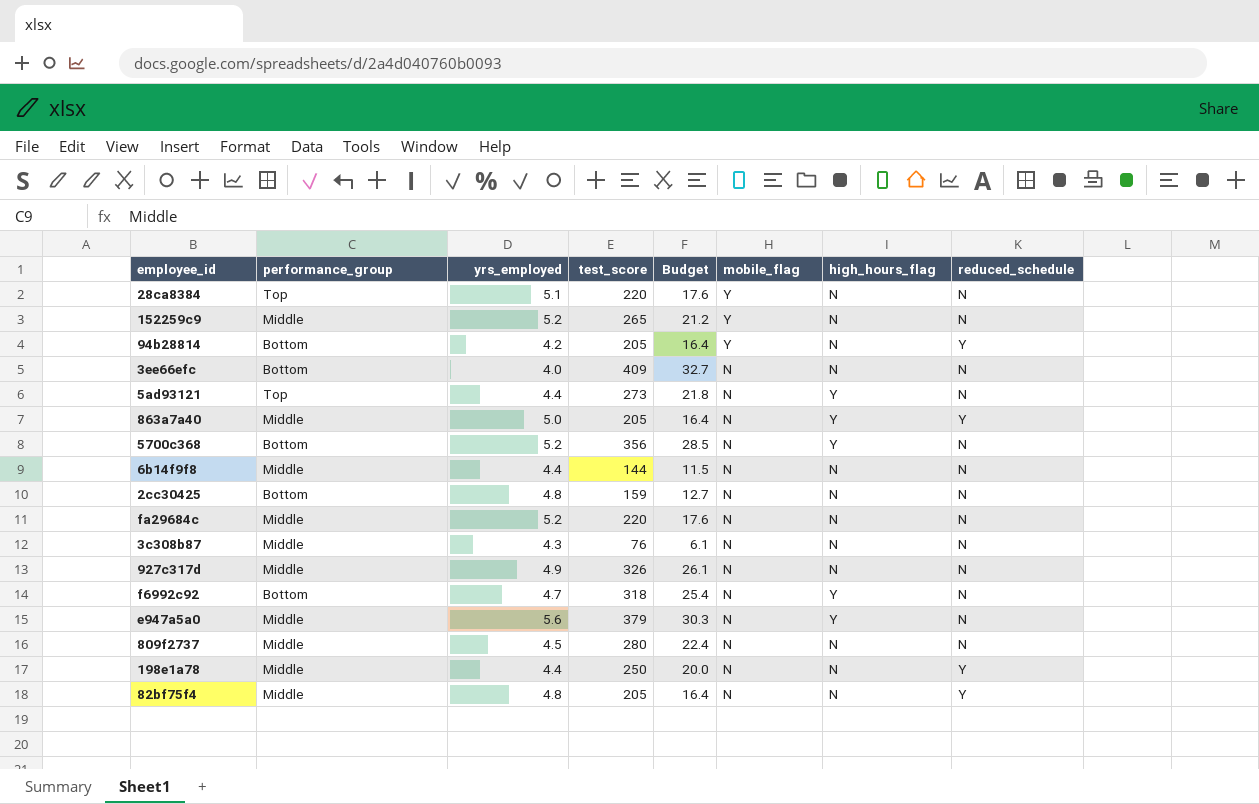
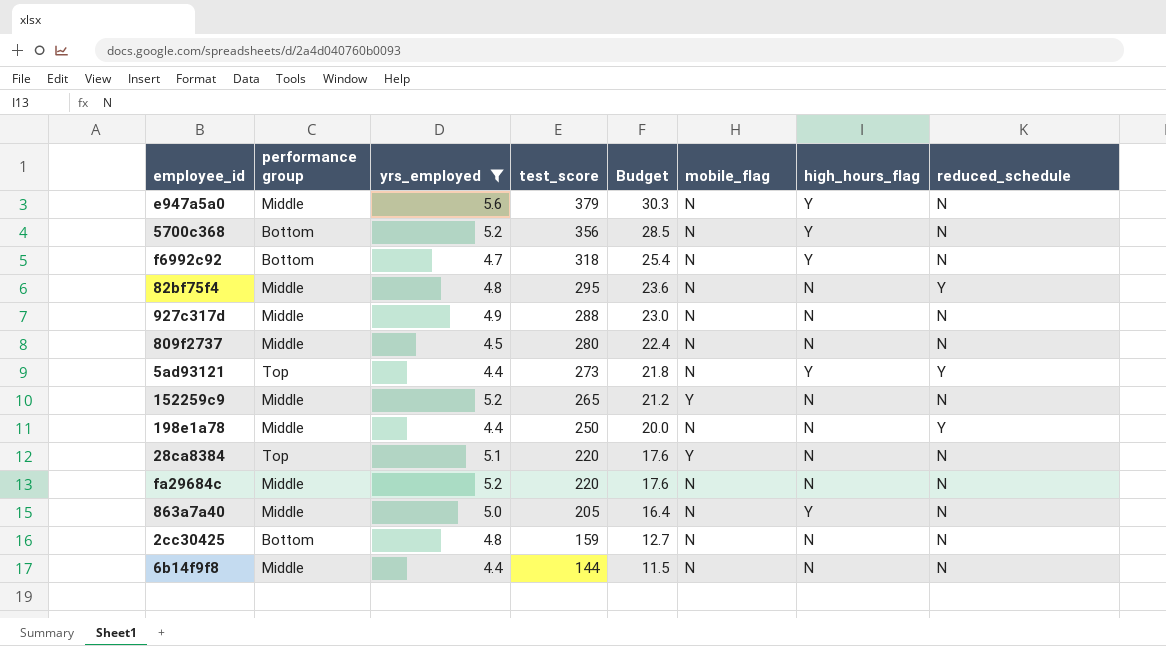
filter: none -> yrs_employed >= 4.4
row order: mobile_flag descending -> test_score descending
column name: performance_group -> performance group
82bf75f4 | test_score: 205 -> 295
82bf75f4 | Budget: 16.4 -> 23.6
927c317d | test_score: 326 -> 288
927c317d | Budget: 26.1 -> 23.0
5ad93121 | reduced_schedule: N -> Y
863a7a40 | reduced_schedule: Y -> N

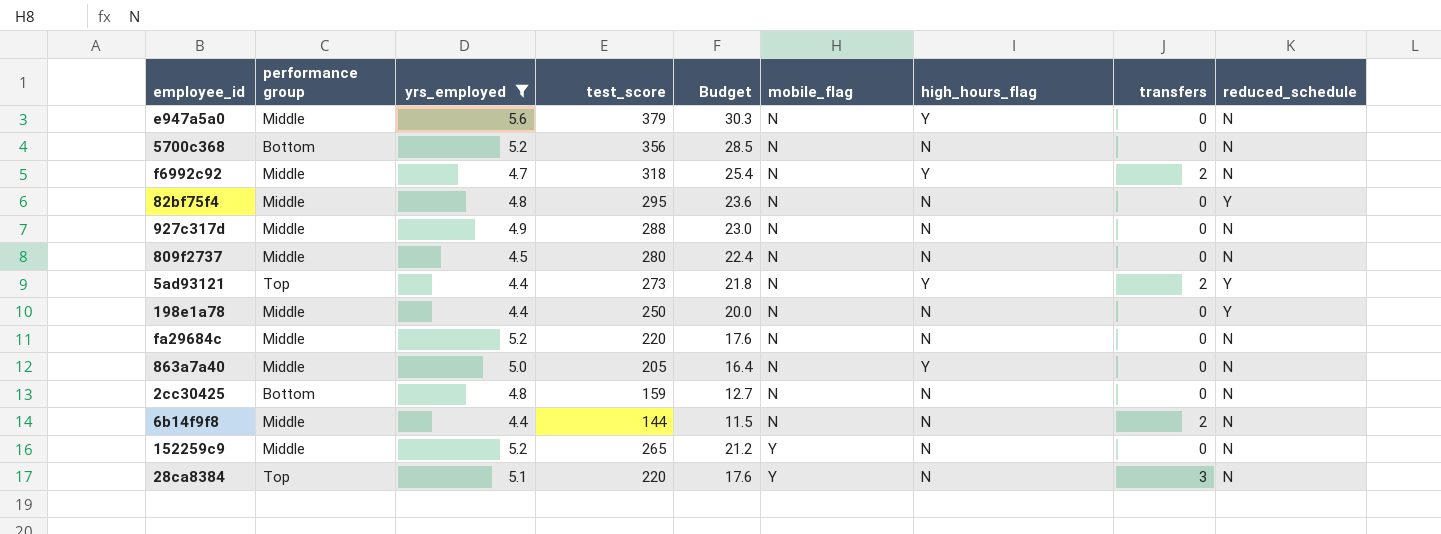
row order: test_score descending -> mobile_flag ascending
column transfers | position: none -> 8
5700c368 | high_hours_flag: Y -> N
f6992c92 | performance group: Bottom -> Middle

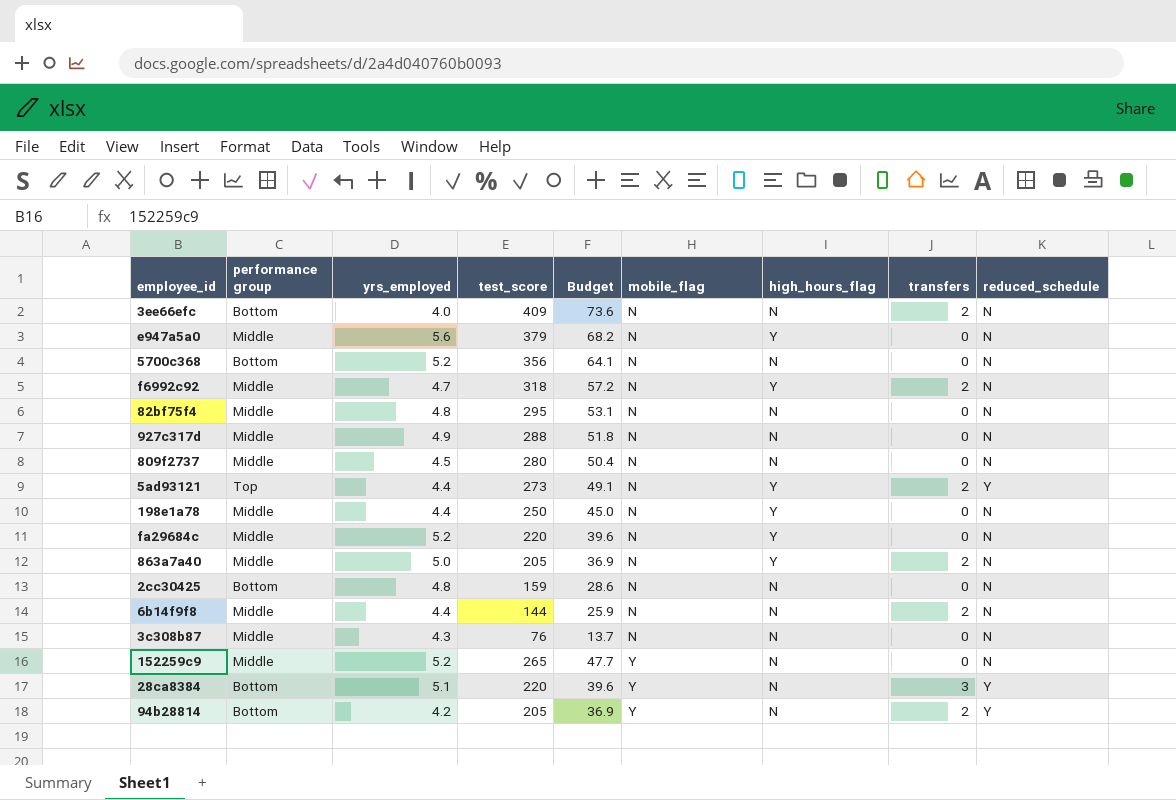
filter: yrs_employed >= 4.4 -> none
column Budget | formula: [test_score] * 0.08 -> [test_score] * 0.18
82bf75f4 | reduced_schedule: Y -> N
198e1a78 | high_hours_flag: N -> Y
198e1a78 | reduced_schedule: Y -> N
fa29684c | high_hours_flag: N -> Y
863a7a40 | transfers: 0 -> 2
28ca8384 | performance group: Top -> Bottom
28ca8384 | reduced_schedule: N -> Y

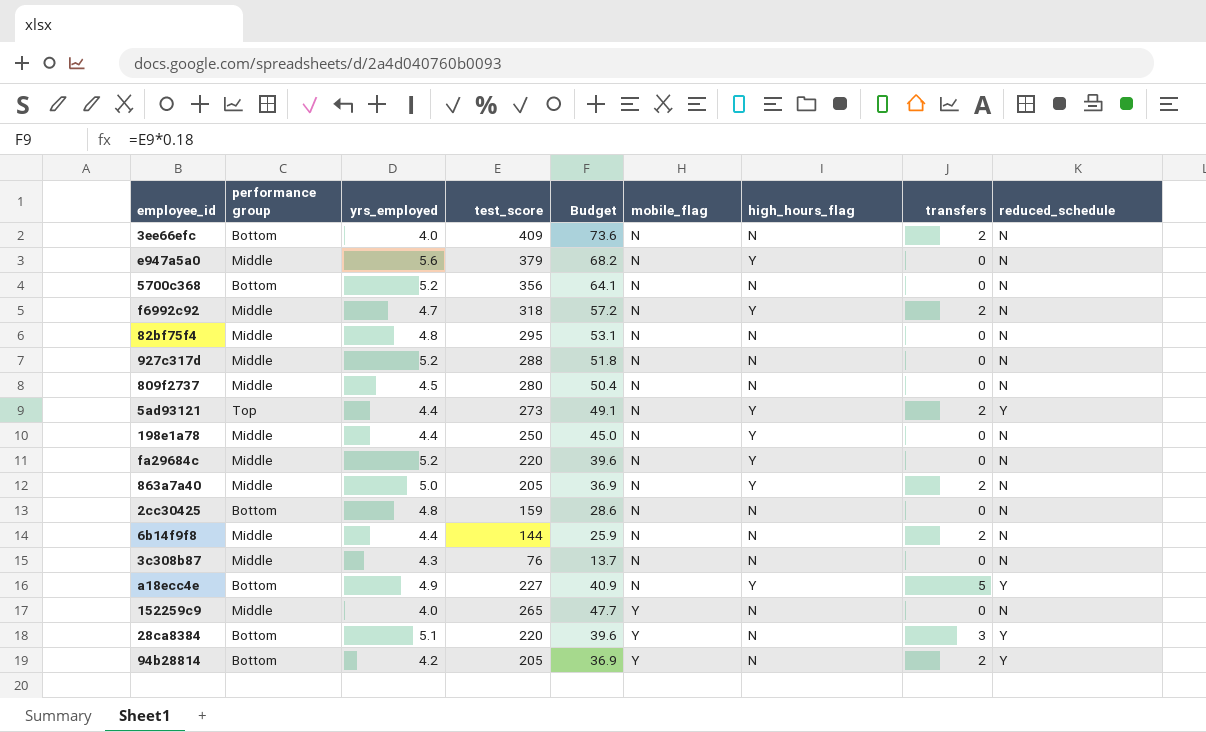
927c317d | yrs_employed: 4.9 -> 5.2
row a18ecc4e: none -> Bottom | 4.9 | 227 | 40.9 | N | Y | 5 | Y
152259c9 | yrs_employed: 5.2 -> 4.0

